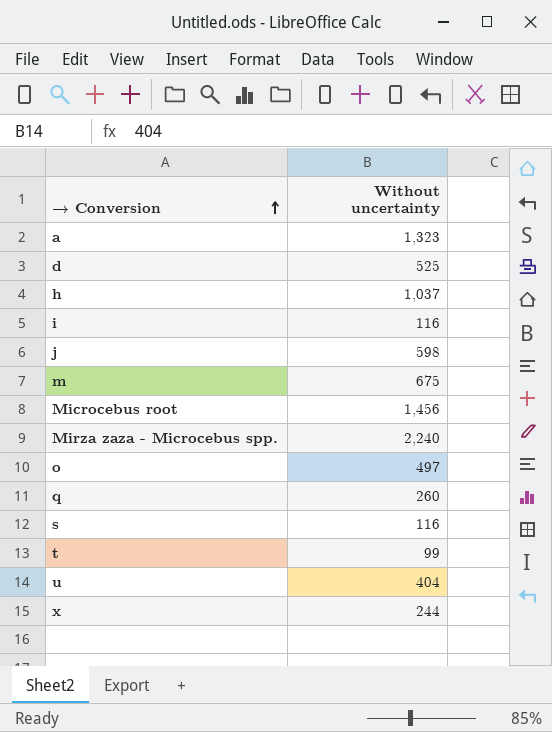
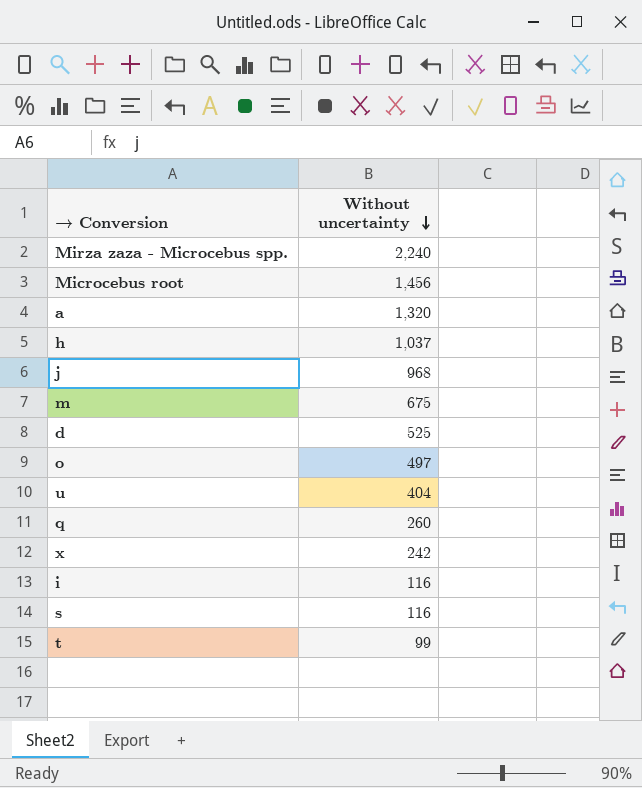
row order: → Conversion ascending -> Without uncertainty descending
a | Without uncertainty: 1,323 -> 1,320
j | Without uncertainty: 598 -> 968
x | Without uncertainty: 244 -> 242

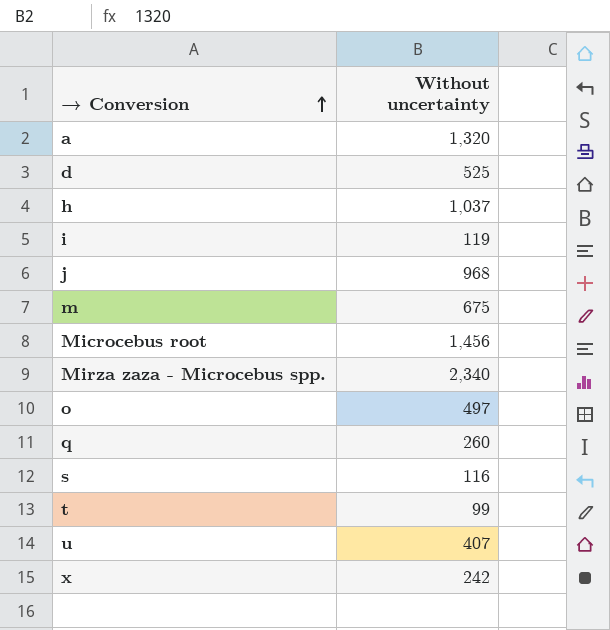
row order: Without uncertainty descending -> → Conversion ascending
i | Without uncertainty: 116 -> 119
Mirza zaza - Microcebus spp. | Without uncertainty: 2,240 -> 2,340
u | Without uncertainty: 404 -> 407

